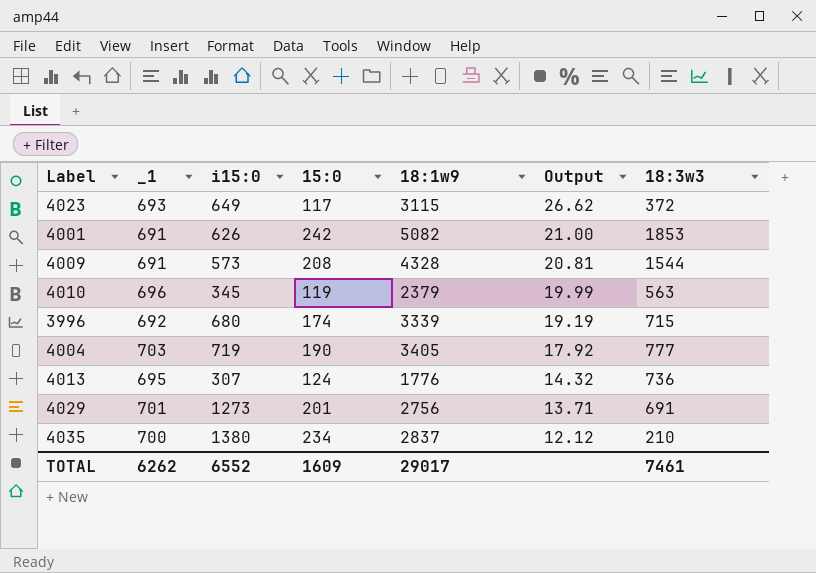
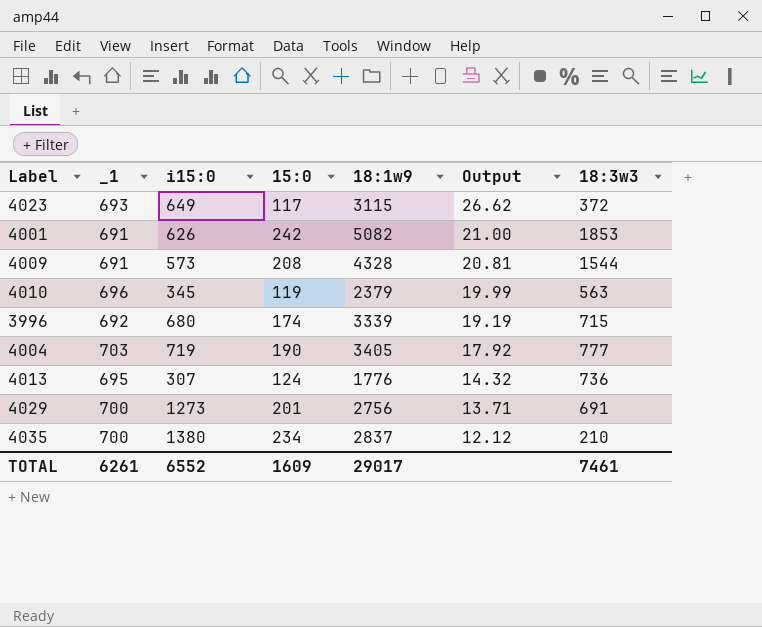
4029 | _1: 701 -> 700
TOTAL | _1: 6262 -> 6261

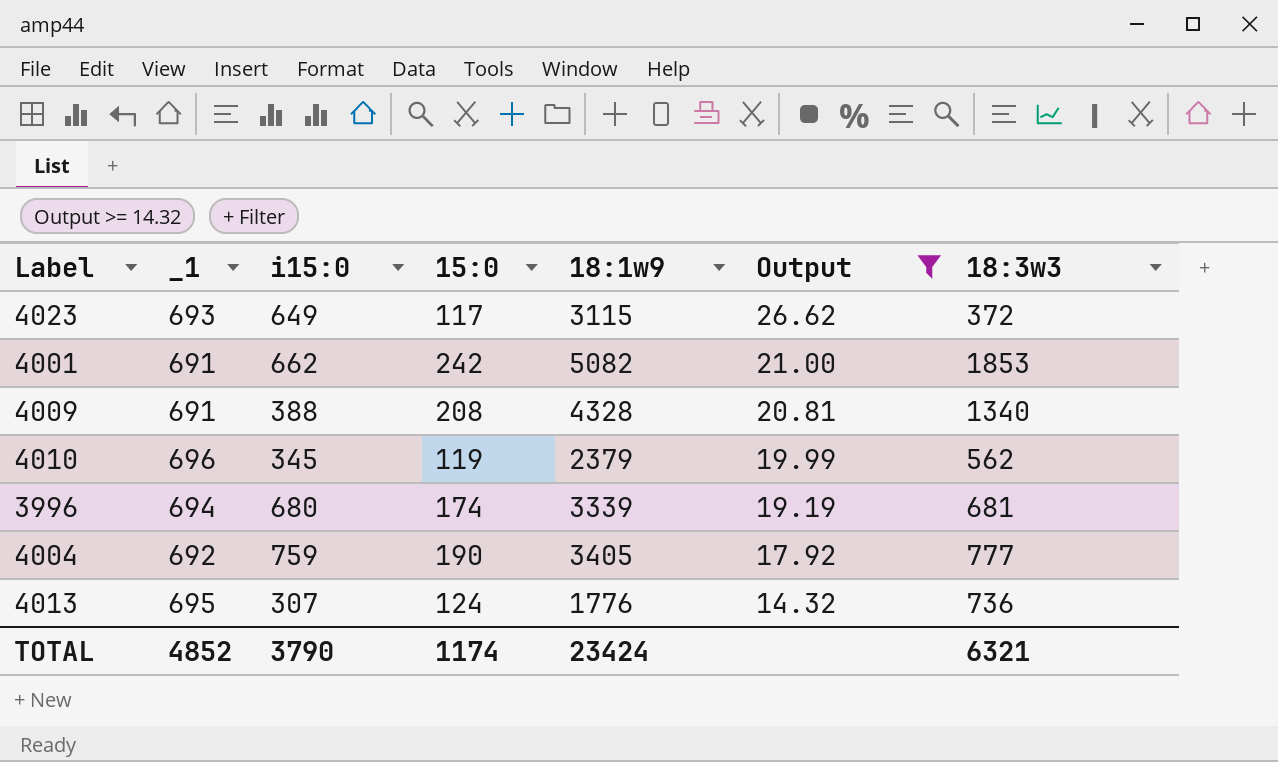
filter: none -> Output >= 14.32
4001 | i15:0: 626 -> 662
4009 | i15:0: 573 -> 388
4009 | 18:3w3: 1544 -> 1340
4010 | 18:3w3: 563 -> 562
3996 | _1: 692 -> 694
3996 | 18:3w3: 715 -> 681
4004 | _1: 703 -> 692
4004 | i15:0: 719 -> 759
TOTAL | _1: 6261 -> 4852
TOTAL | i15:0: 6552 -> 3790
TOTAL | 15:0: 1609 -> 1174
TOTAL | 18:1w9: 29017 -> 23424
TOTAL | 18:3w3: 7461 -> 6321

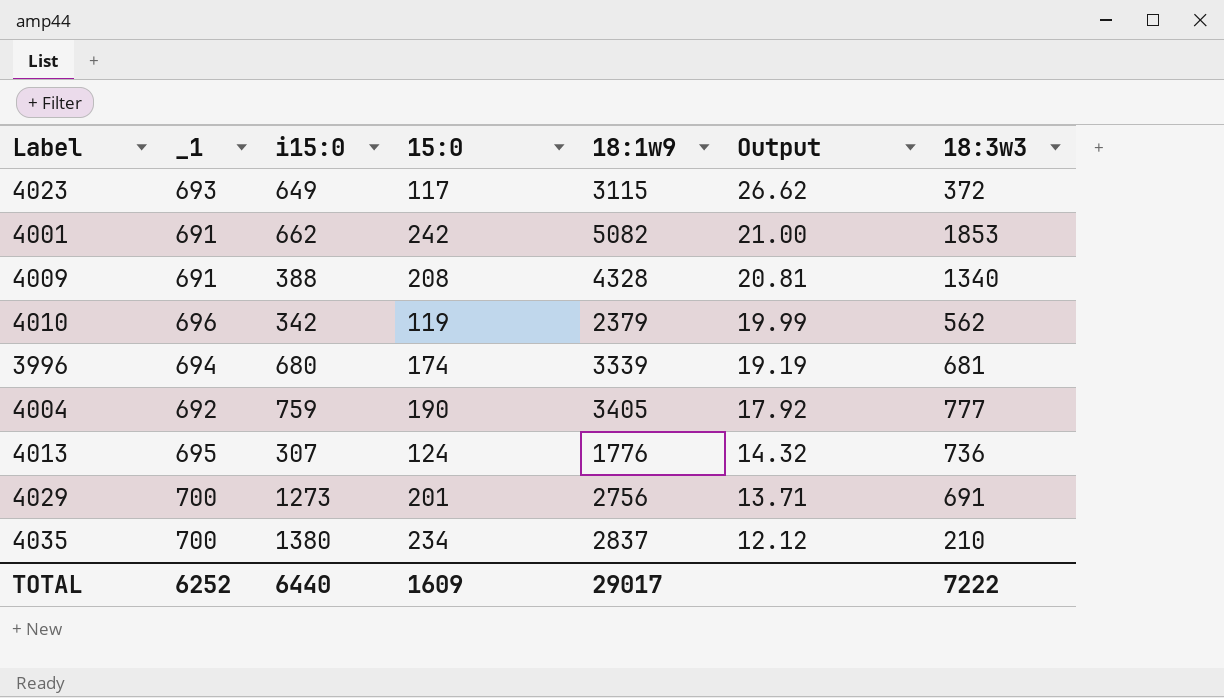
filter: Output >= 14.32 -> none
4010 | i15:0: 345 -> 342
TOTAL | _1: 4852 -> 6252
TOTAL | i15:0: 3790 -> 6440
TOTAL | 15:0: 1174 -> 1609
TOTAL | 18:1w9: 23424 -> 29017
TOTAL | 18:3w3: 6321 -> 7222

